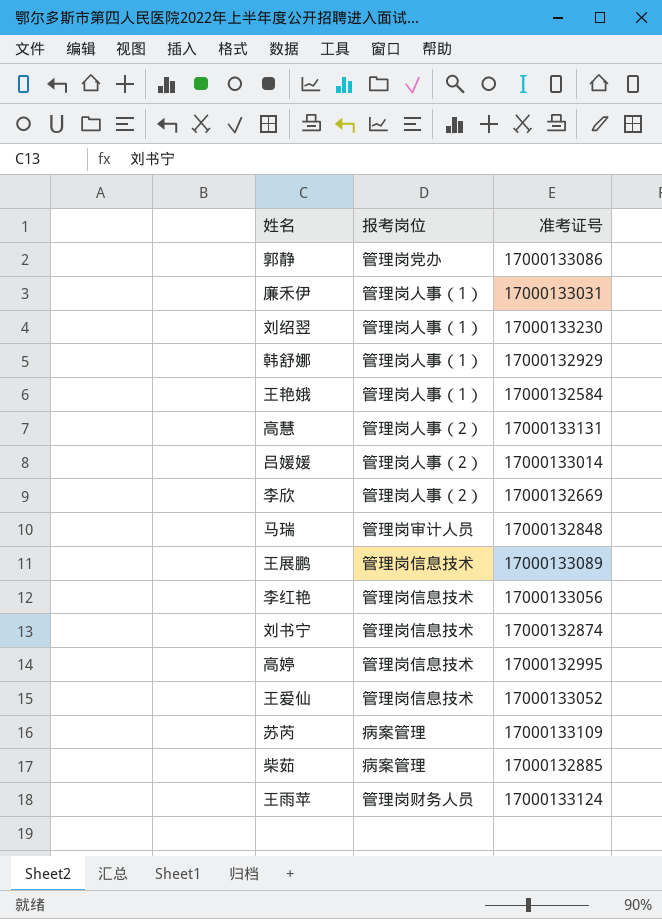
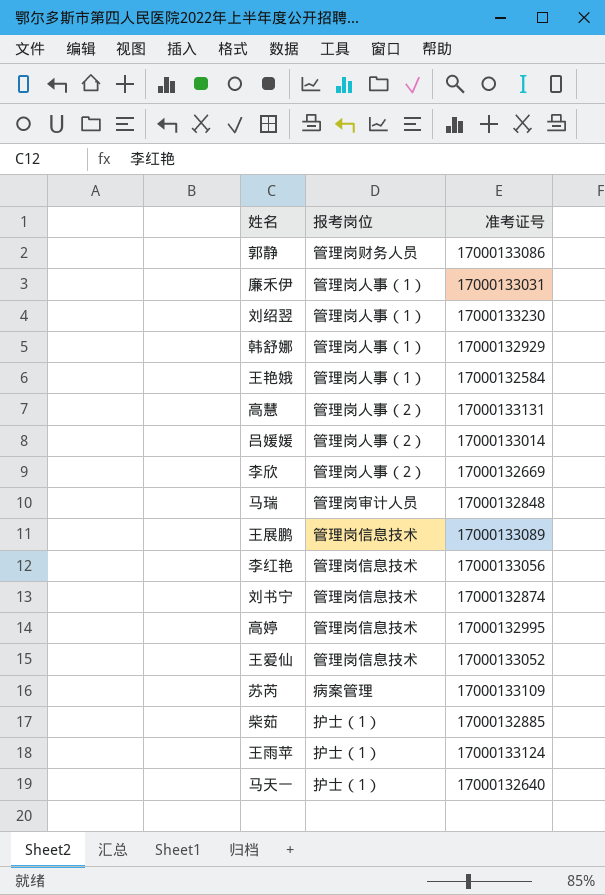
郭静 | 报考岗位: 管理岗党办 -> 管理岗财务人员
柴茹 | 报考岗位: 病案管理 -> 护士（1）
王雨苹 | 报考岗位: 管理岗财务人员 -> 护士（1）
row 马天一: none -> 护士（1） | 17000132640

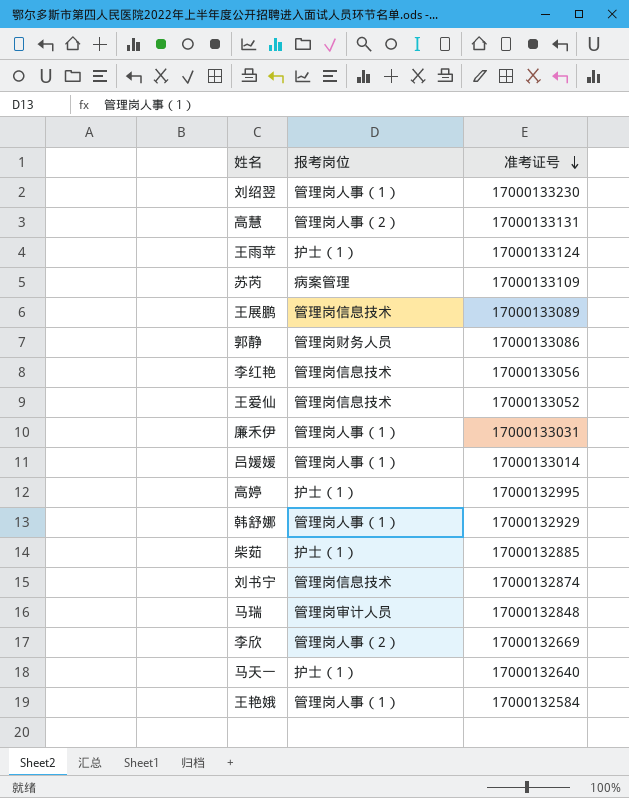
row order: none -> 准考证号 descending
吕媛媛 | 报考岗位: 管理岗人事（2） -> 管理岗人事（1）
高婷 | 报考岗位: 管理岗信息技术 -> 护士（1）

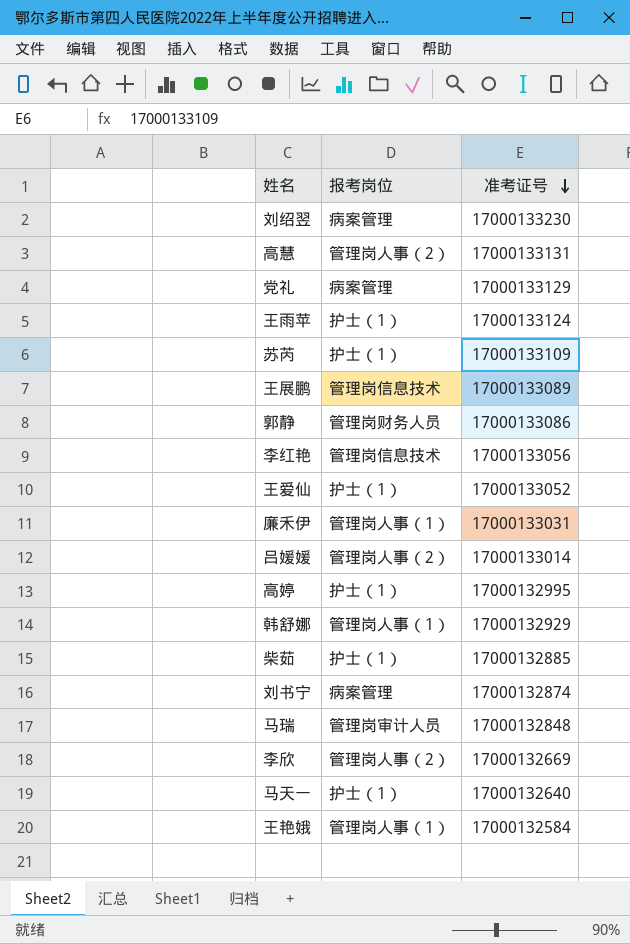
刘绍翌 | 报考岗位: 管理岗人事（1） -> 病案管理
row 党礼: none -> 病案管理 | 17000133129
苏芮 | 报考岗位: 病案管理 -> 护士（1）
王爱仙 | 报考岗位: 管理岗信息技术 -> 护士（1）
吕媛媛 | 报考岗位: 管理岗人事（1） -> 管理岗人事（2）
刘书宁 | 报考岗位: 管理岗信息技术 -> 病案管理

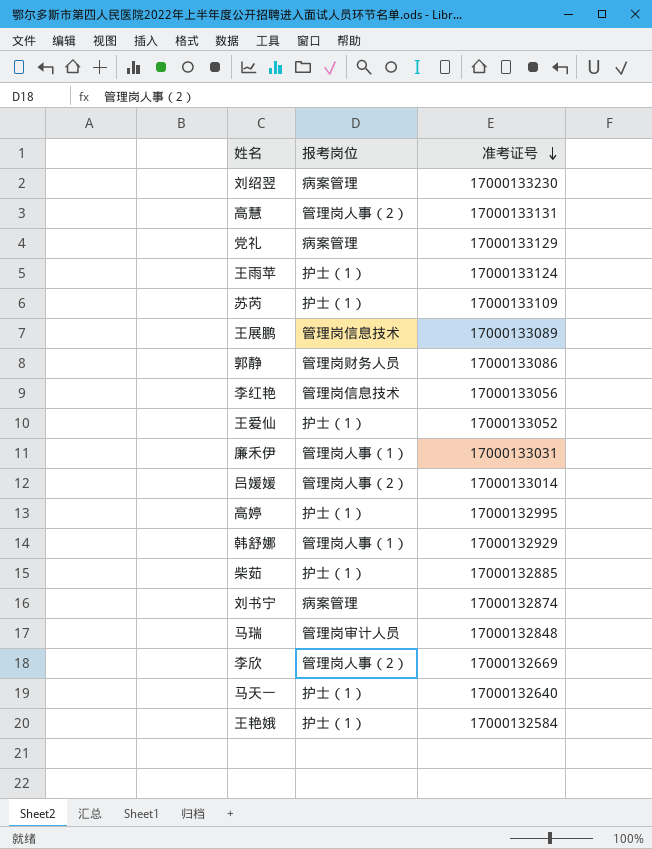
王艳娥 | 报考岗位: 管理岗人事（1） -> 护士（1）

